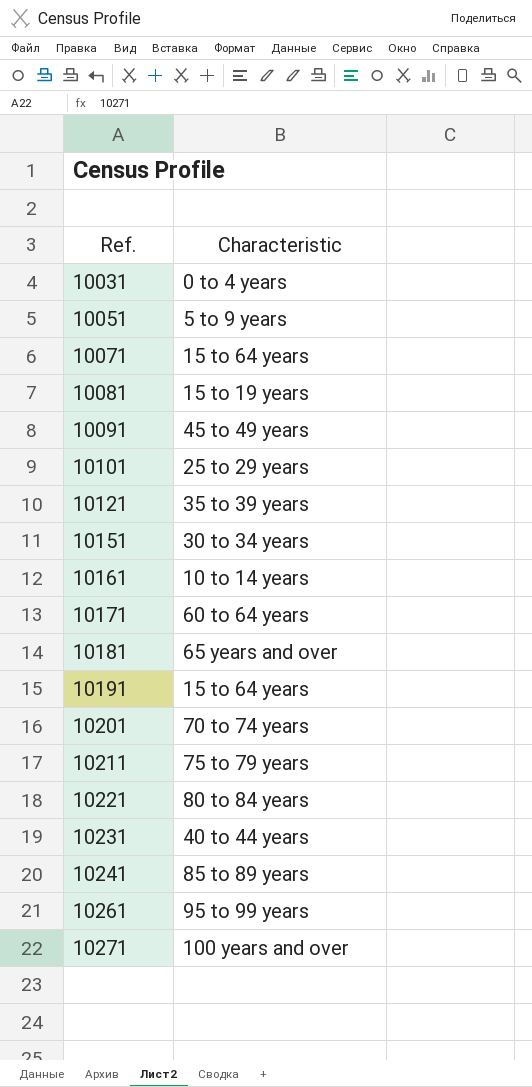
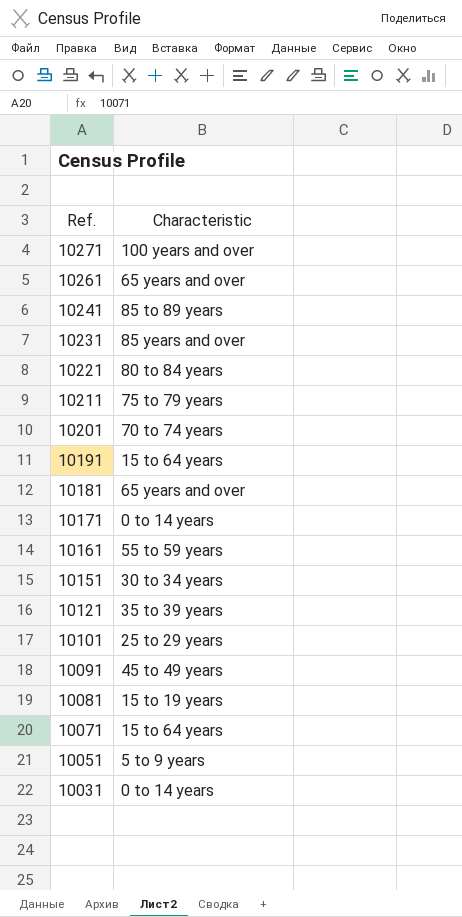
row order: Ref. ascending -> Ref. descending
10261 | Characteristic: 95 to 99 years -> 65 years and over
10231 | Characteristic: 40 to 44 years -> 85 years and over
10171 | Characteristic: 60 to 64 years -> 0 to 14 years
10161 | Characteristic: 10 to 14 years -> 55 to 59 years
10031 | Characteristic: 0 to 4 years -> 0 to 14 years

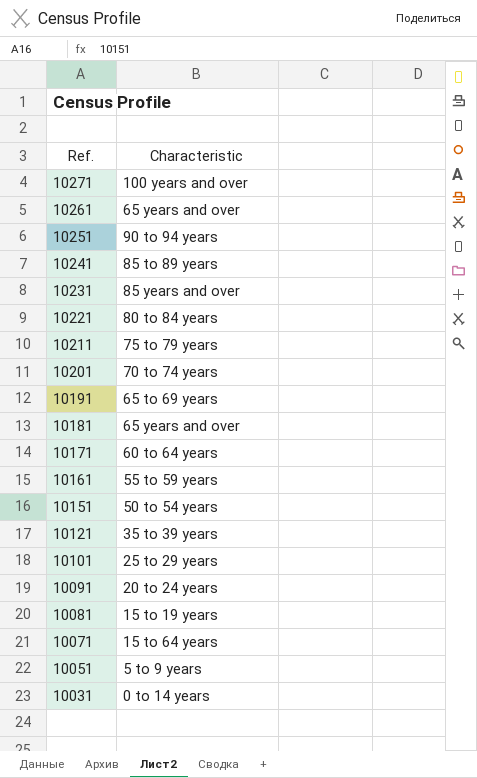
row 10251: none -> 90 to 94 years
10191 | Characteristic: 15 to 64 years -> 65 to 69 years
10171 | Characteristic: 0 to 14 years -> 60 to 64 years
10151 | Characteristic: 30 to 34 years -> 50 to 54 years
10091 | Characteristic: 45 to 49 years -> 20 to 24 years

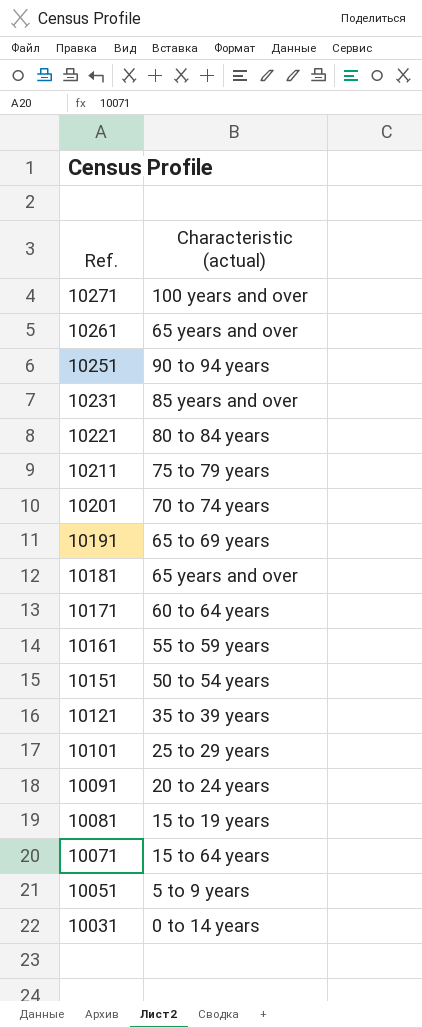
column name: Characteristic -> Characteristic (actual)
row 10241: 85 to 89 years -> none

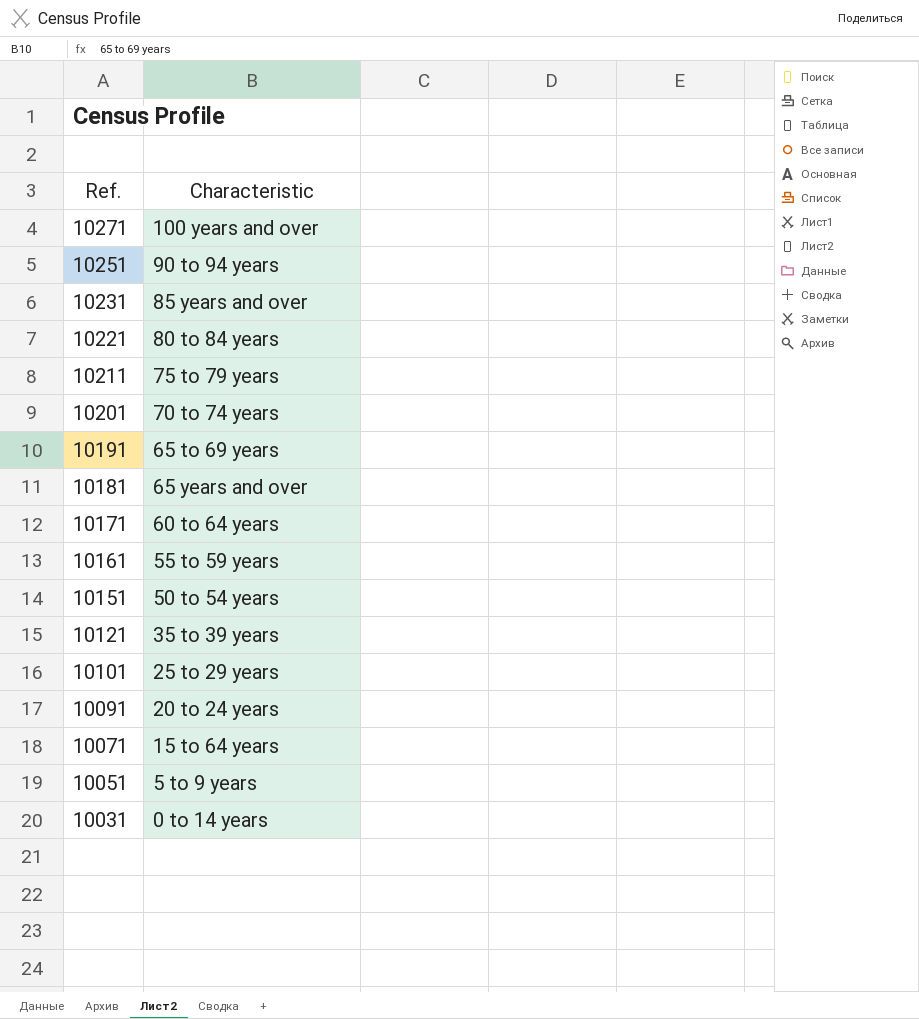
column name: Characteristic (actual) -> Characteristic
row 10261: 65 years and over -> none
row 10081: 15 to 19 years -> none

